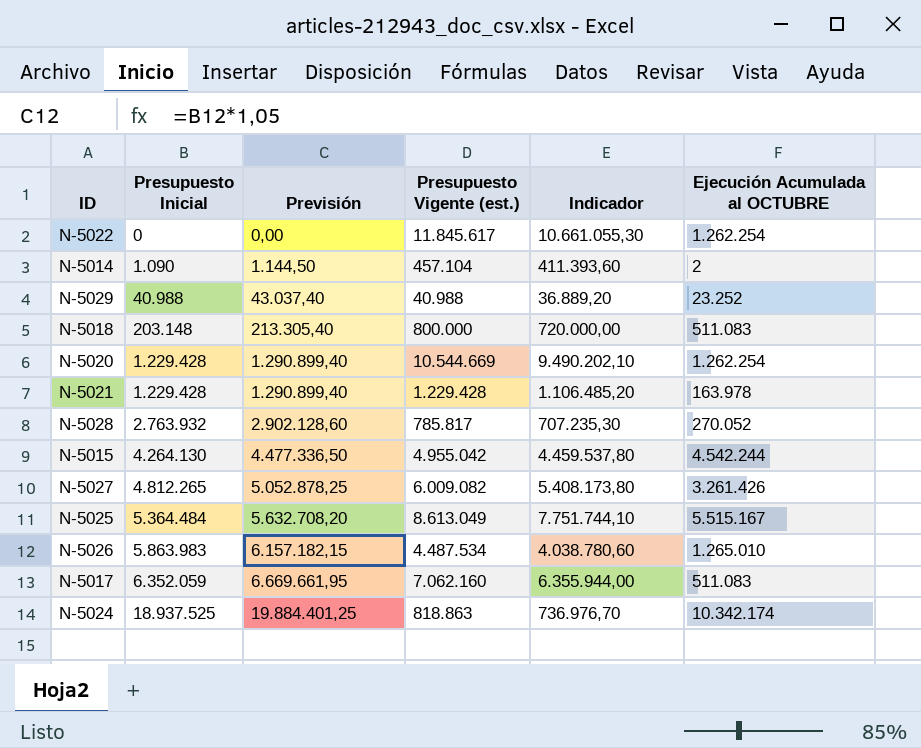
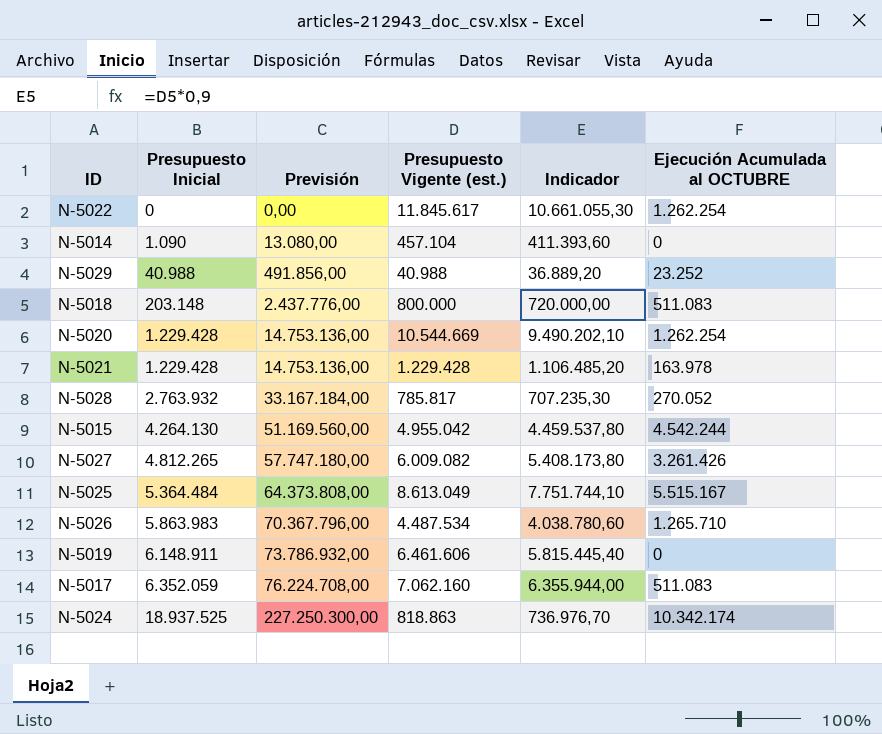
column Previsión | formula: [Presupuesto Inicial] * 1,05 -> [Presupuesto Inicial] * 12
N-5014 | Ejecución Acumulada al OCTUBRE: 2 -> 0
N-5026 | Ejecución Acumulada al OCTUBRE: 1.265.010 -> 1.265.710
row N-5019: none -> 6.148.911 | 73.786.932,00 | 6.461.606 | 5.815.445,40 | 0

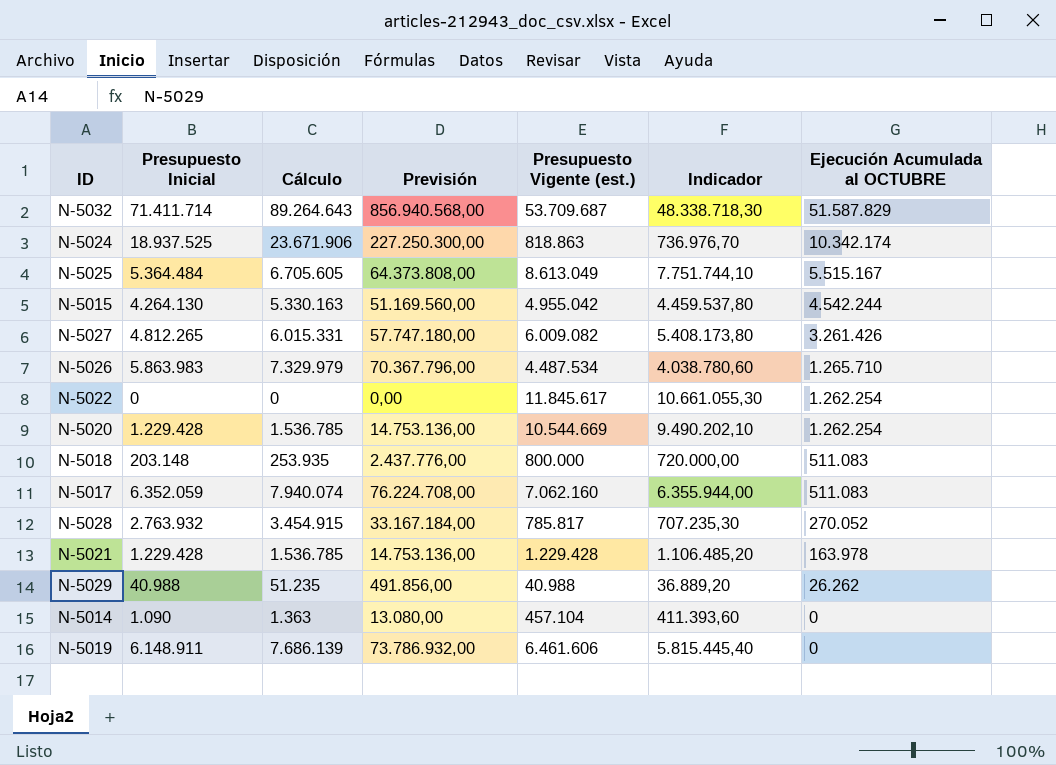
row order: Presupuesto Inicial ascending -> Ejecución Acumulada al OCTUBRE descending
column Cálculo | formula: none -> [Presupuesto Inicial] * 1,25
row N-5032: none -> 71.411.714 | 89.264.643 | 856.940.568,00 | 53.709.687 | 48.338.718,30 | 51.587.829
N-5029 | Ejecución Acumulada al OCTUBRE: 23.252 -> 26.262

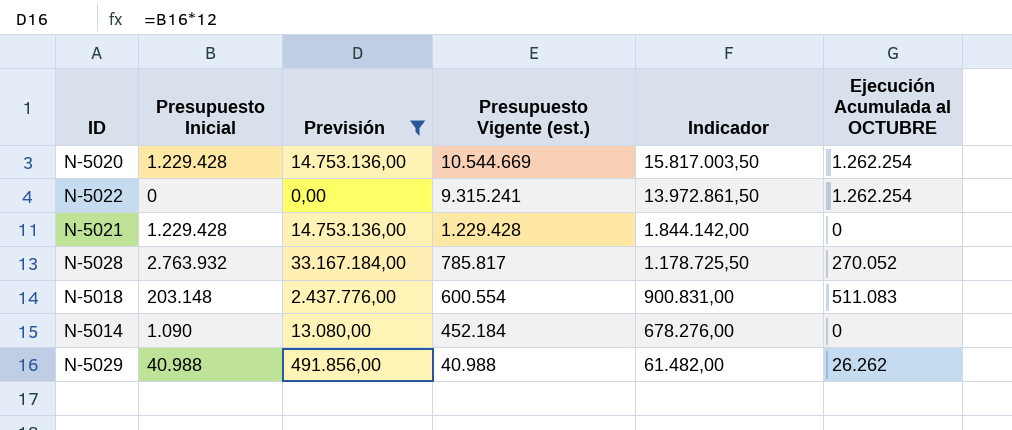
filter: none -> Previsión <= 33.167.184,00
row order: Ejecución Acumulada al OCTUBRE descending -> Presupuesto Vigente (est.) descending
column Cálculo | formula: [Presupuesto Inicial] * 1,25 -> none
column Indicador | formula: [Presupuesto Vigente (est.)] * 0,9 -> [Presupuesto Vigente (est.)] * 1,5
N-5022 | Presupuesto Vigente (est.): 11.845.617 -> 9.315.241
N-5021 | Ejecución Acumulada al OCTUBRE: 163.978 -> 0
N-5018 | Presupuesto Vigente (est.): 800.000 -> 600.554
N-5014 | Presupuesto Vigente (est.): 457.104 -> 452.184

